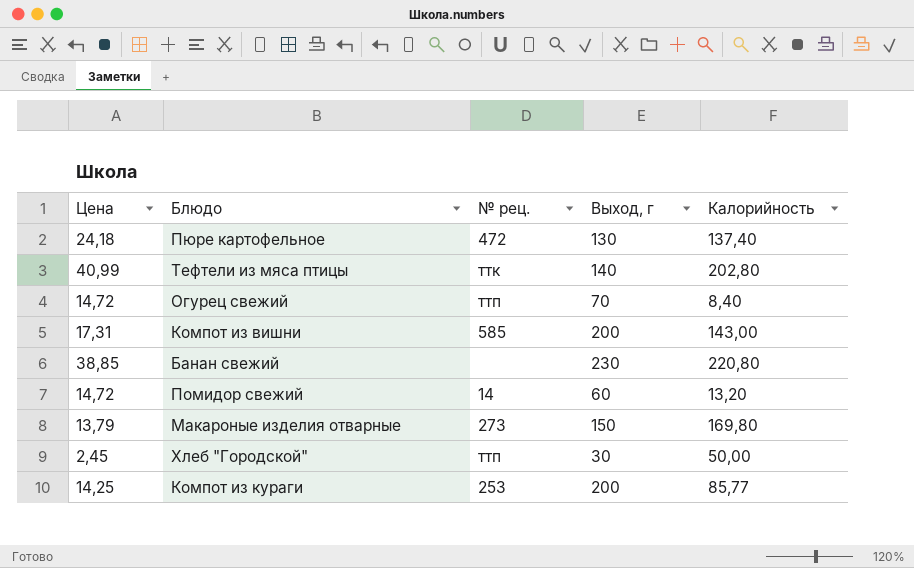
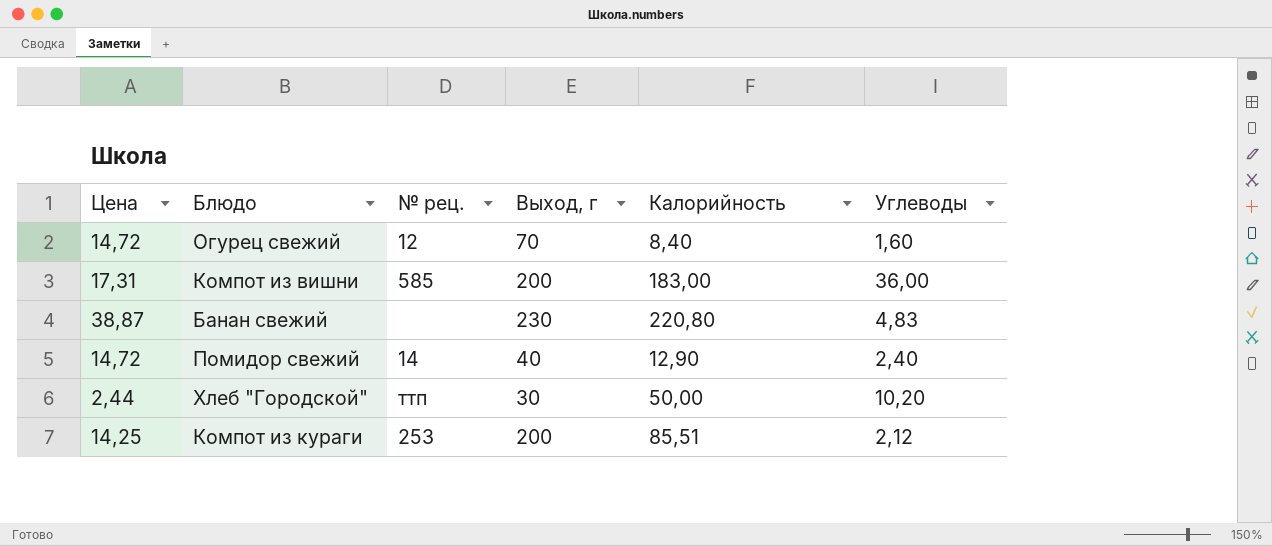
column Углеводы | position: none -> 6
row Пюре картофельное: 24,18 | 472 | 130 | 137,40 -> none
row Тефтели из мяса птицы: 40,99 | ттк | 140 | 202,80 -> none
row Макароные изделия отварные: 13,79 | 273 | 150 | 169,80 -> none
Огурец свежий | № рец.: ттп -> 12
Компот из вишни | Калорийность: 143,00 -> 183,00
Банан свежий | Цена: 38,85 -> 38,87
Помидор свежий | Выход, г: 60 -> 40
Помидор свежий | Калорийность: 13,20 -> 12,90
Хлеб "Городской" | Цена: 2,45 -> 2,44
Компот из кураги | Калорийность: 85,77 -> 85,51

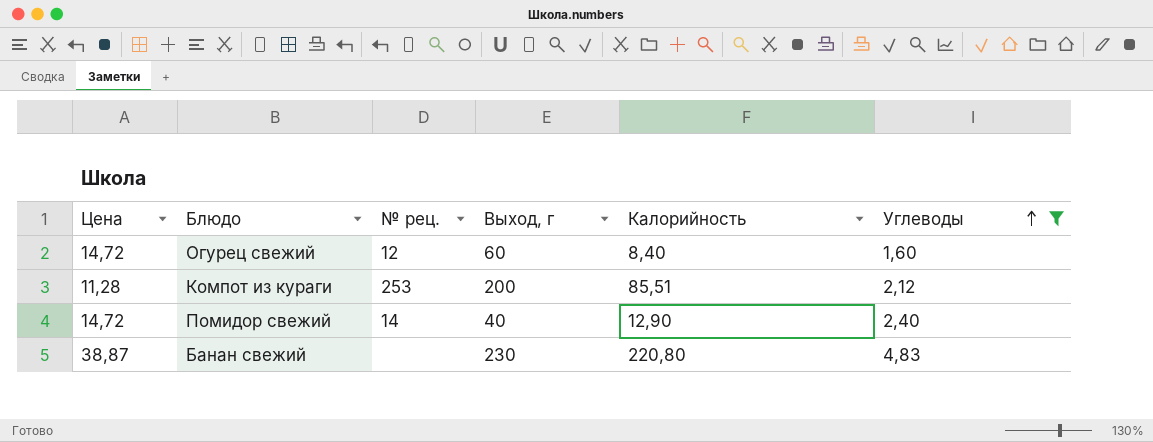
filter: none -> Углеводы <= 4,83
row order: none -> Углеводы ascending
Огурец свежий | Выход, г: 70 -> 60
Компот из кураги | Цена: 14,25 -> 11,28

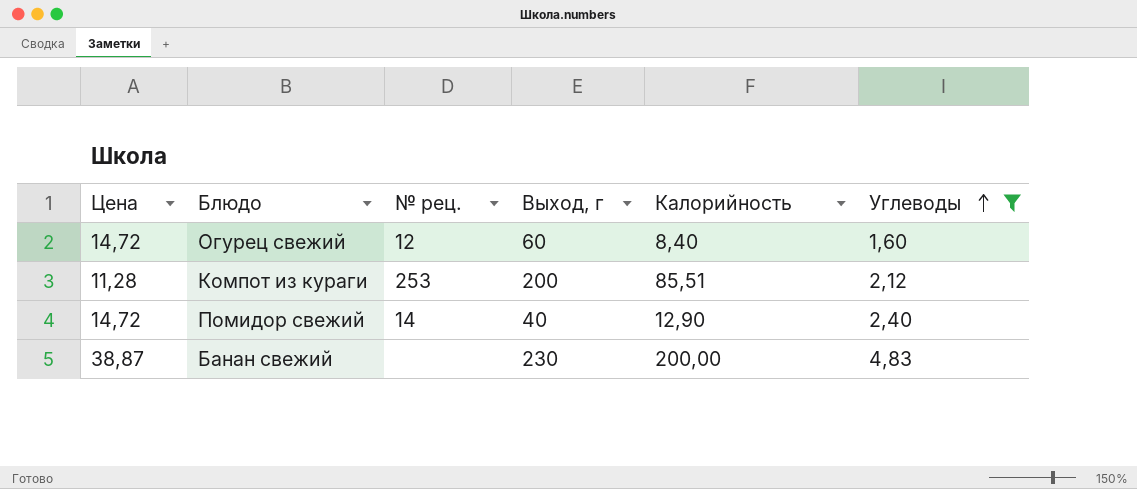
Банан свежий | Калорийность: 220,80 -> 200,00

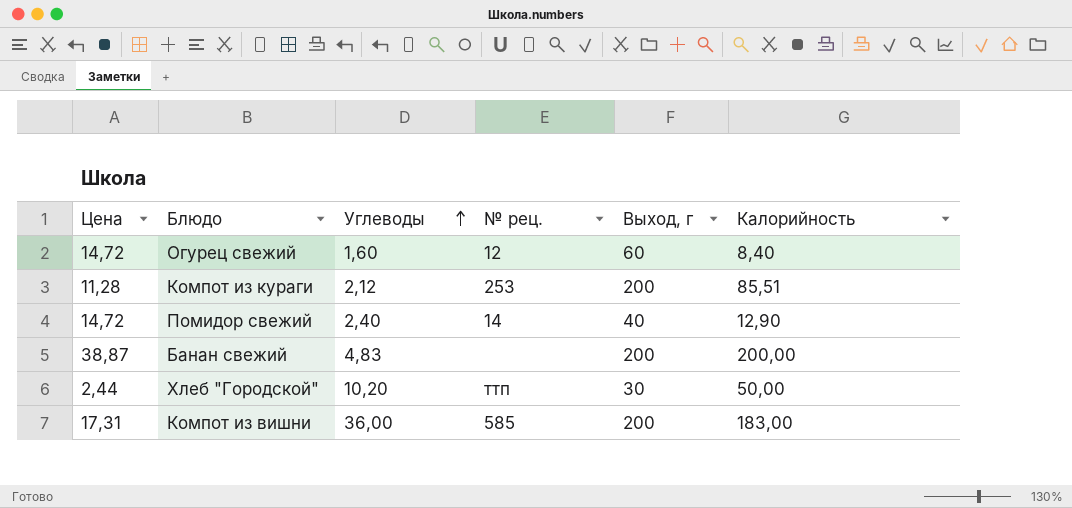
filter: Углеводы <= 4,83 -> none
column Углеводы | position: 6 -> 3
Банан свежий | Выход, г: 230 -> 200

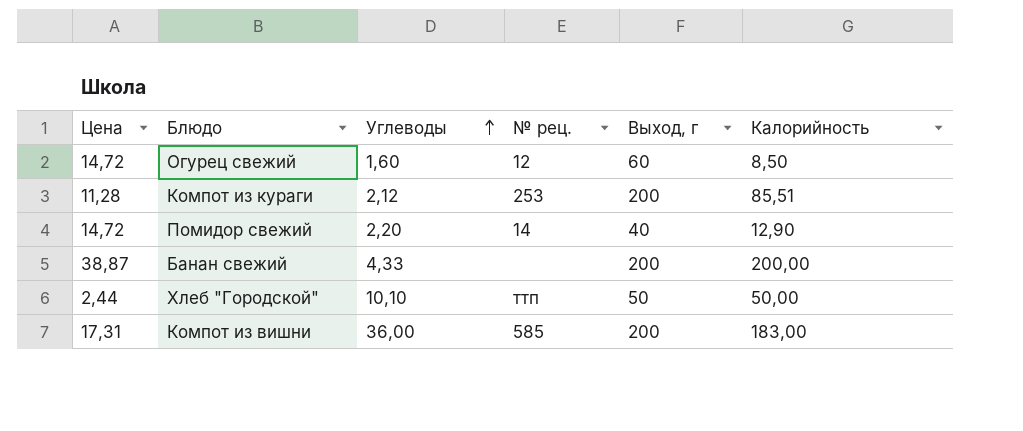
Огурец свежий | Калорийность: 8,40 -> 8,50
Помидор свежий | Углеводы: 2,40 -> 2,20
Банан свежий | Углеводы: 4,83 -> 4,33
Хлеб "Городской" | Углеводы: 10,20 -> 10,10
Хлеб "Городской" | Выход, г: 30 -> 50

